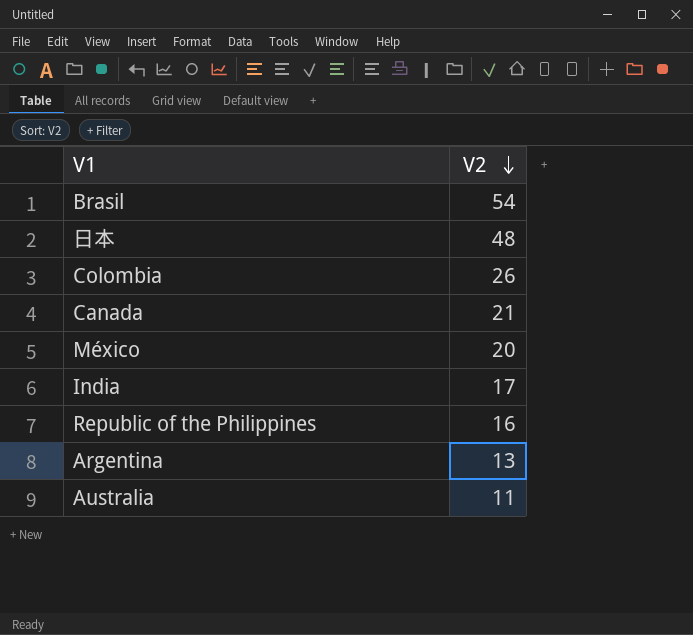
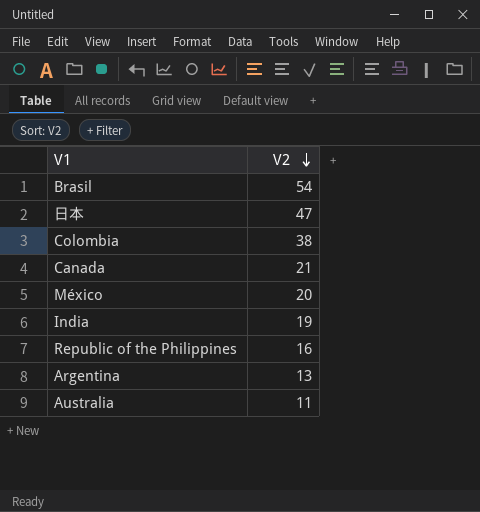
日本 | V2: 48 -> 47
Colombia | V2: 26 -> 38
India | V2: 17 -> 19

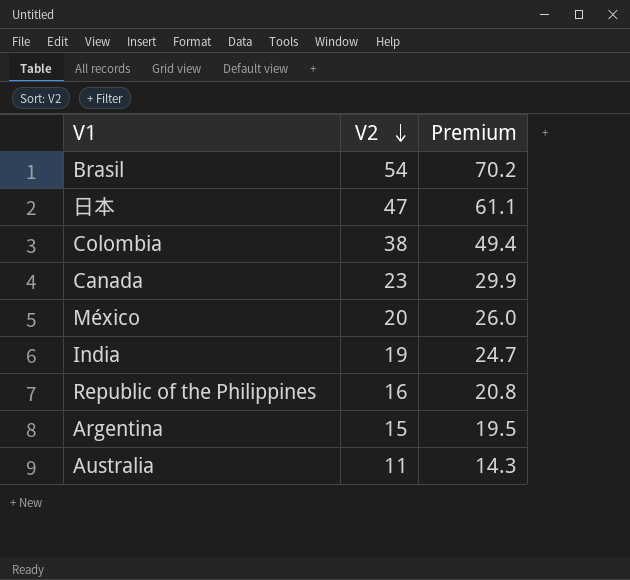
column Premium | formula: none -> [V2] * 1.3
Canada | V2: 21 -> 23
Argentina | V2: 13 -> 15

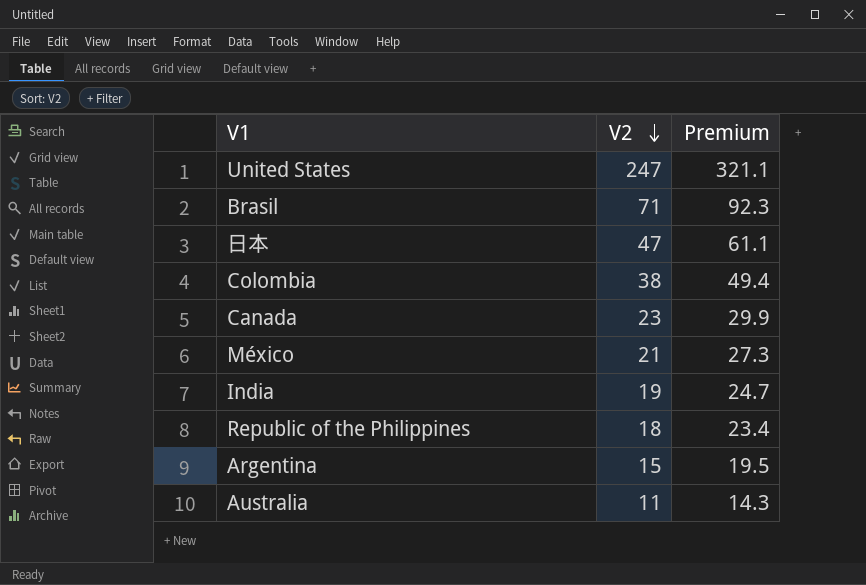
row United States: none -> 247 | 321.1
Brasil | V2: 54 -> 71
Brasil | Premium: 70.2 -> 92.3
México | V2: 20 -> 21
México | Premium: 26.0 -> 27.3
Republic of the Philippines | V2: 16 -> 18
Republic of the Philippines | Premium: 20.8 -> 23.4

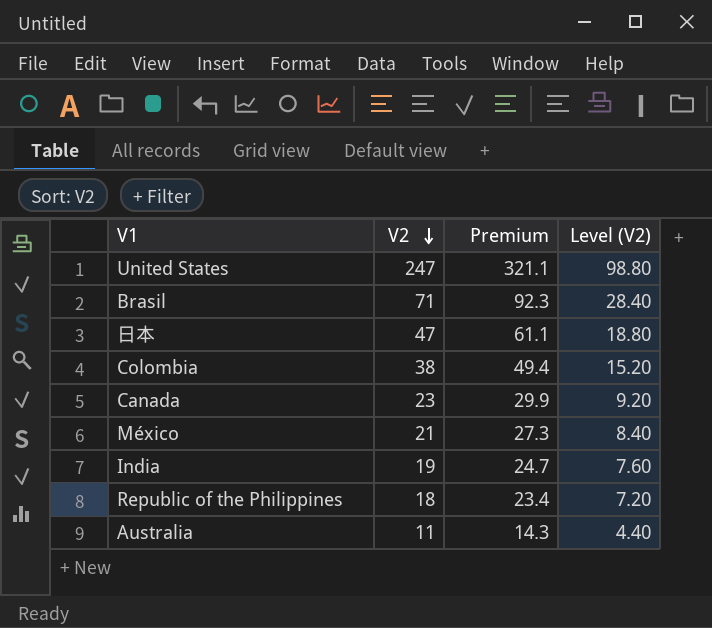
column Level (V2) | formula: none -> [V2] * 0.4
row Argentina: 15 | 19.5 -> none

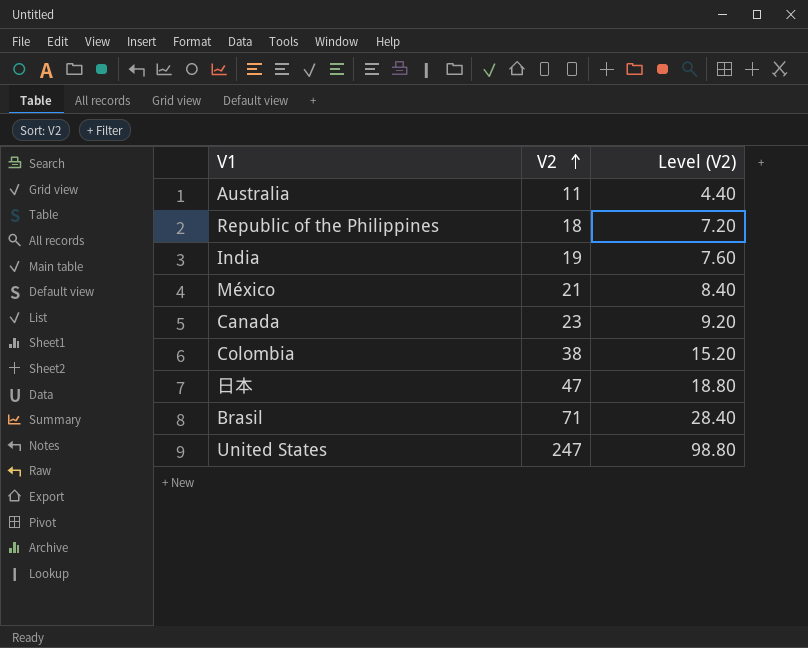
row order: V2 descending -> V2 ascending
column Premium | formula: [V2] * 1.3 -> none

